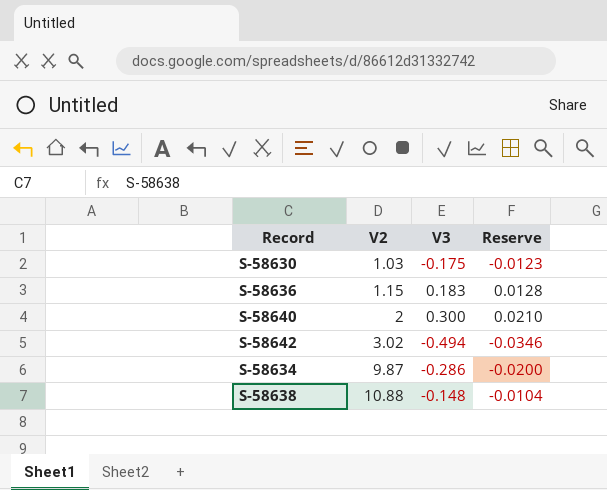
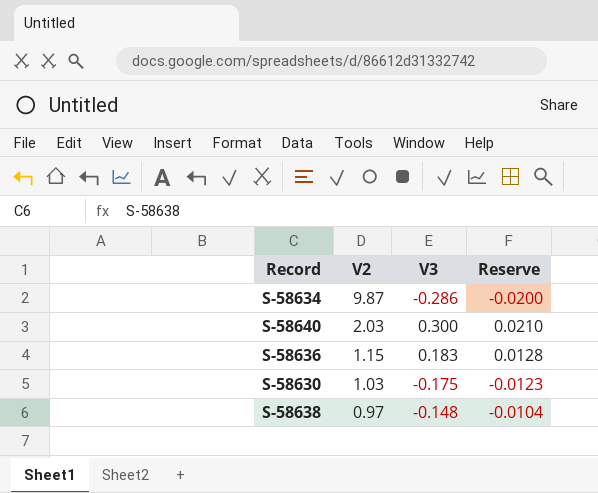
row order: V2 ascending -> V2 descending
row S-58642: 3.02 | -0.494 | -0.0346 -> none
S-58640 | V2: 2 -> 2.03
S-58638 | V2: 10.88 -> 0.97

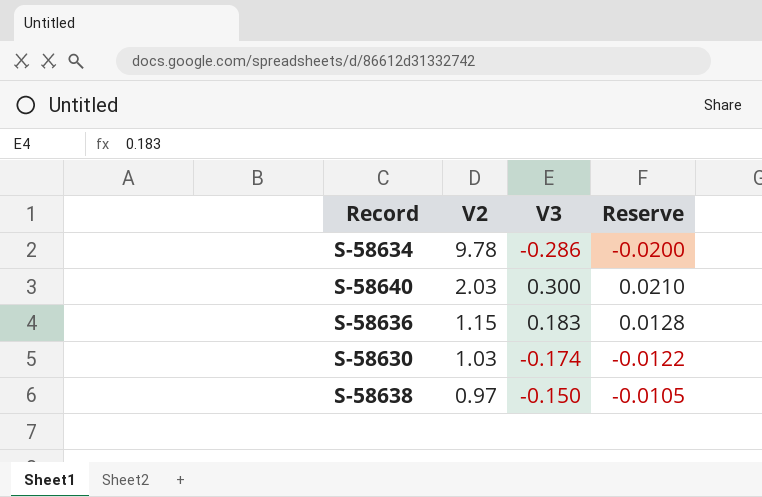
S-58634 | V2: 9.87 -> 9.78
S-58630 | V3: -0.175 -> -0.174
S-58630 | Reserve: -0.0123 -> -0.0122
S-58638 | V3: -0.148 -> -0.150
S-58638 | Reserve: -0.0104 -> -0.0105

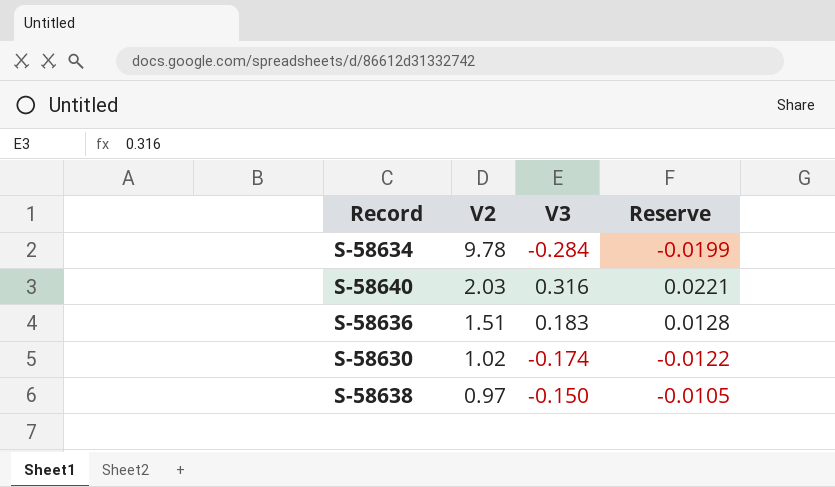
S-58634 | V3: -0.286 -> -0.284
S-58634 | Reserve: -0.0200 -> -0.0199
S-58640 | V3: 0.300 -> 0.316
S-58640 | Reserve: 0.0210 -> 0.0221
S-58636 | V2: 1.15 -> 1.51
S-58630 | V2: 1.03 -> 1.02

